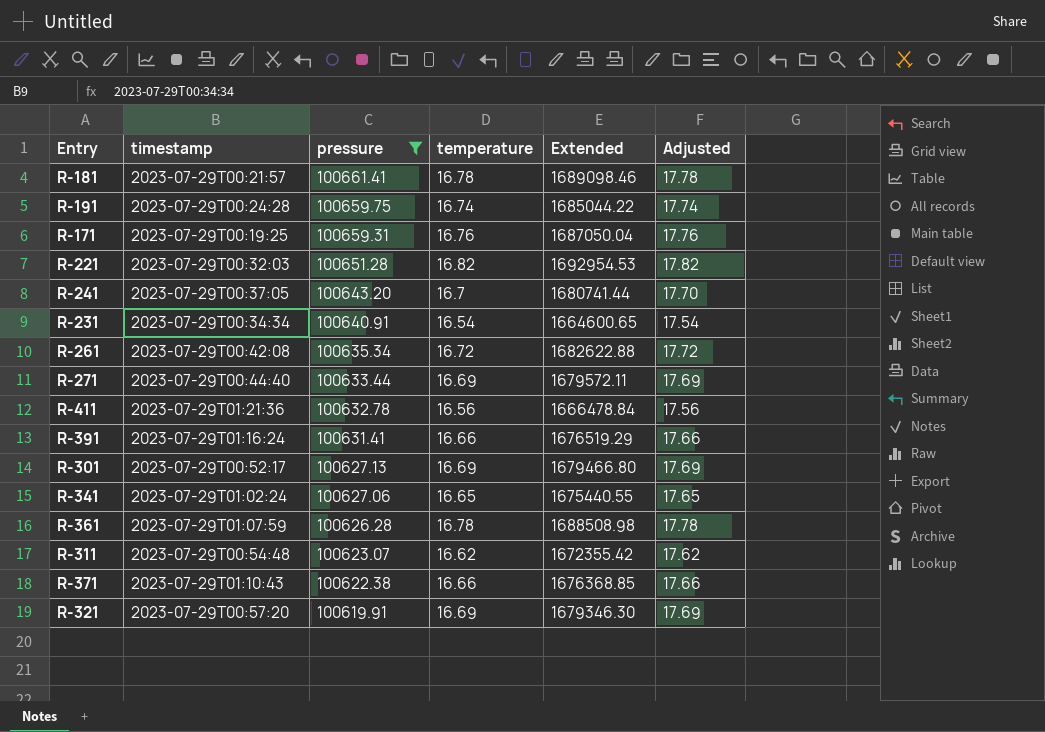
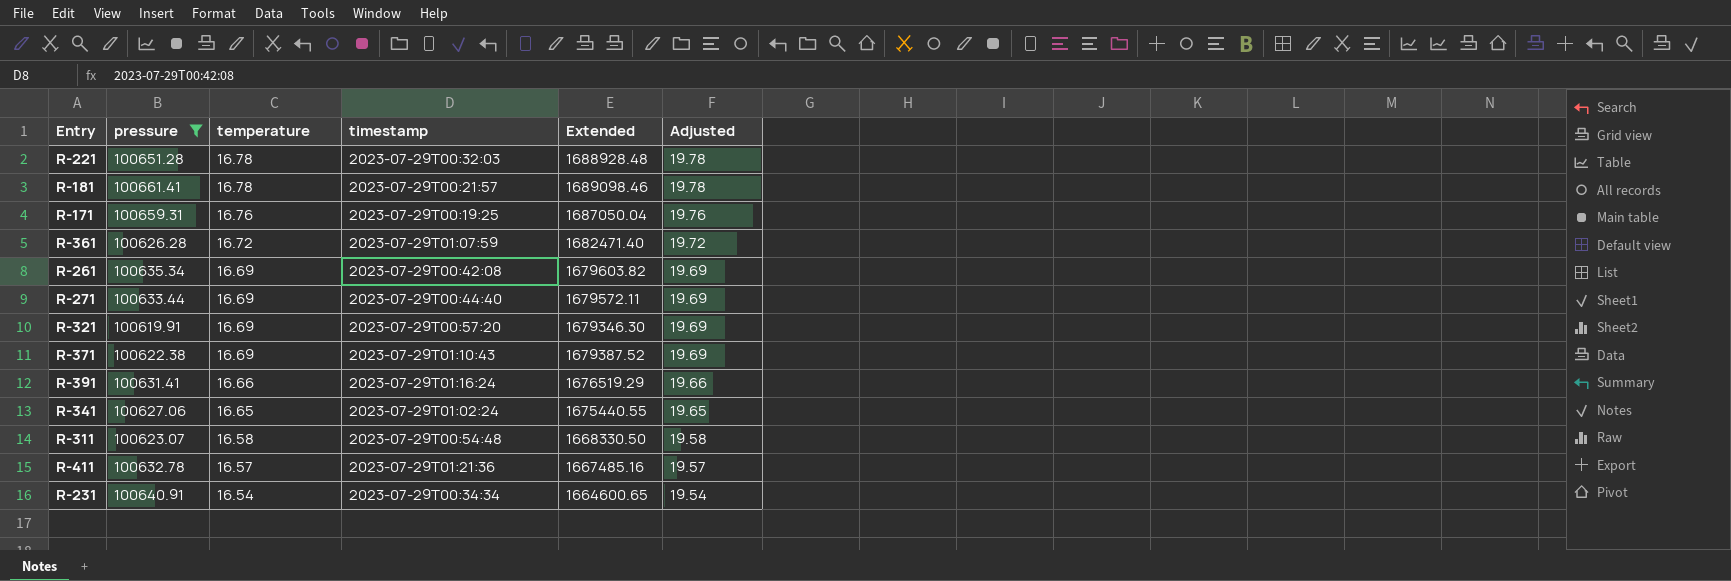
row order: pressure descending -> temperature descending
column timestamp | position: 2 -> 4
column Adjusted | formula: [temperature] + 1 -> [temperature] + 3
row R-191: 2023-07-29T00:24:28 | 100659.75 | 16.74 | 1685044.22 | 17.74 -> none
row R-241: 2023-07-29T00:37:05 | 100643.20 | 16.7 | 1680741.44 | 17.70 -> none
row R-301: 2023-07-29T00:52:17 | 100627.13 | 16.69 | 1679466.80 | 17.69 -> none
R-221 | temperature: 16.82 -> 16.78
R-221 | Extended: 1692954.53 -> 1688928.48
R-361 | temperature: 16.78 -> 16.72
R-361 | Extended: 1688508.98 -> 1682471.40
R-261 | temperature: 16.72 -> 16.69
R-261 | Extended: 1682622.88 -> 1679603.82
R-371 | temperature: 16.66 -> 16.69
R-371 | Extended: 1676368.85 -> 1679387.52
R-311 | temperature: 16.62 -> 16.58
R-311 | Extended: 1672355.42 -> 1668330.50
R-411 | temperature: 16.56 -> 16.57
R-411 | Extended: 1666478.84 -> 1667485.16

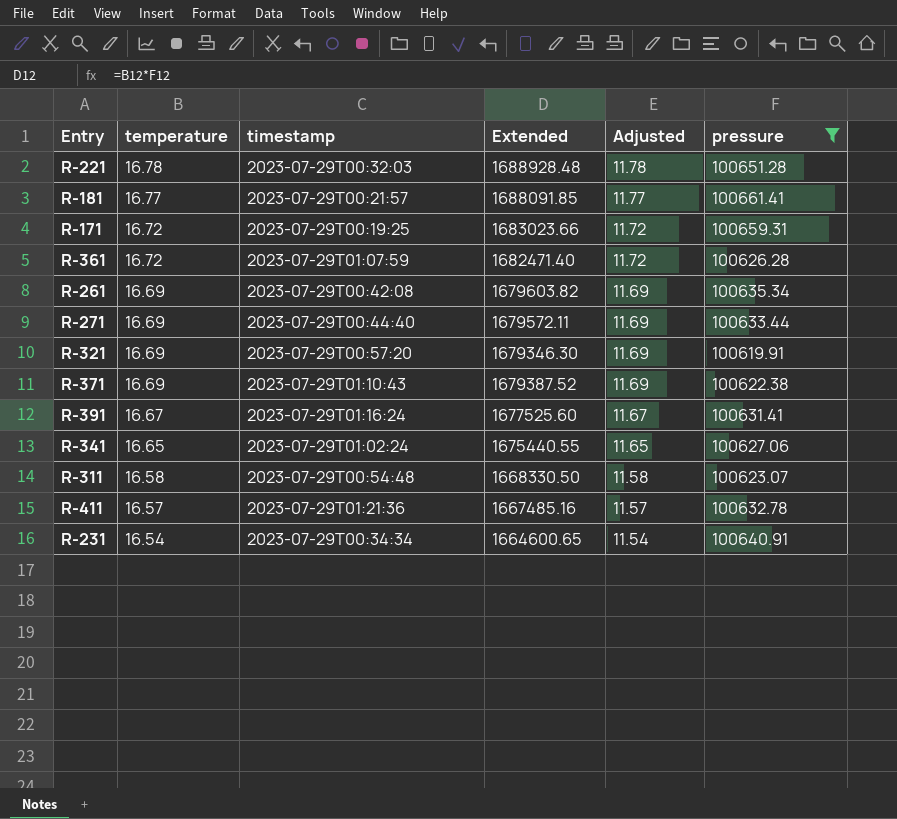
column Adjusted | formula: [temperature] + 3 -> [temperature] - 5
column pressure | position: 2 -> 6
R-181 | temperature: 16.78 -> 16.77
R-181 | Extended: 1689098.46 -> 1688091.85
R-171 | temperature: 16.76 -> 16.72
R-171 | Extended: 1687050.04 -> 1683023.66
R-391 | temperature: 16.66 -> 16.67
R-391 | Extended: 1676519.29 -> 1677525.60

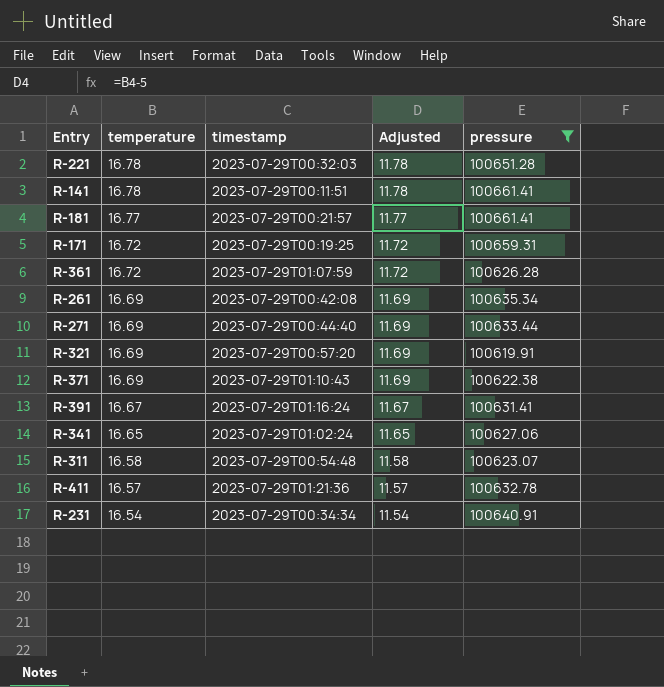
column Extended | formula: [temperature] * [pressure] -> none
row R-141: none -> 16.78 | 2023-07-29T00:11:51 | 11.78 | 100661.41

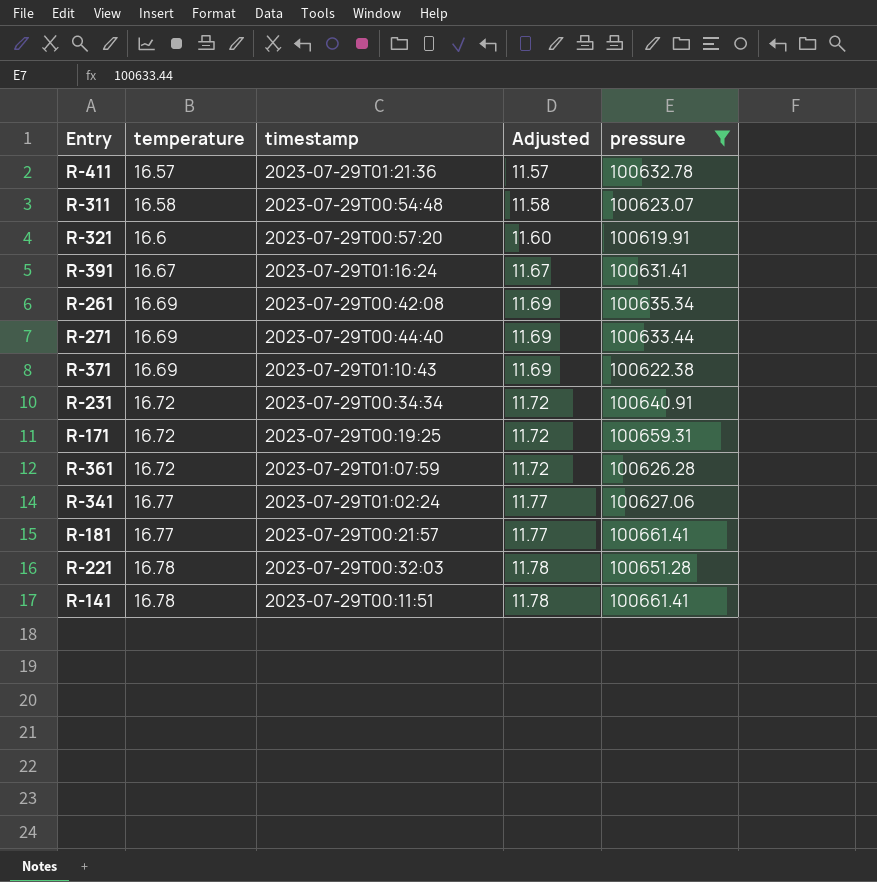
row order: temperature descending -> temperature ascending
R-321 | temperature: 16.69 -> 16.6
R-321 | Adjusted: 11.69 -> 11.60
R-231 | temperature: 16.54 -> 16.72
R-231 | Adjusted: 11.54 -> 11.72
R-341 | temperature: 16.65 -> 16.77
R-341 | Adjusted: 11.65 -> 11.77

